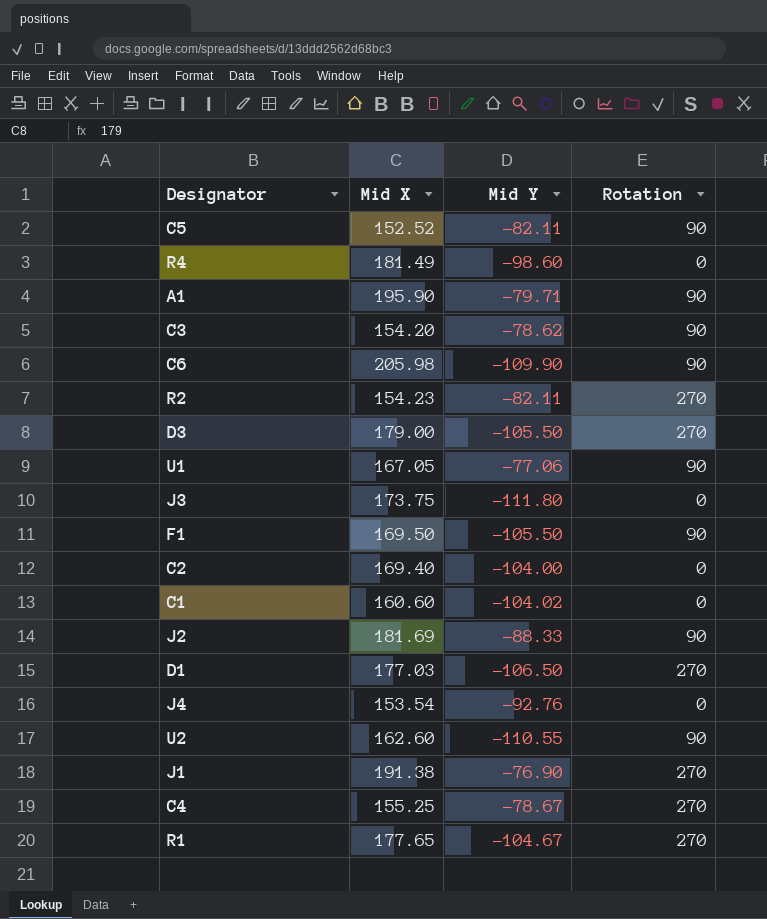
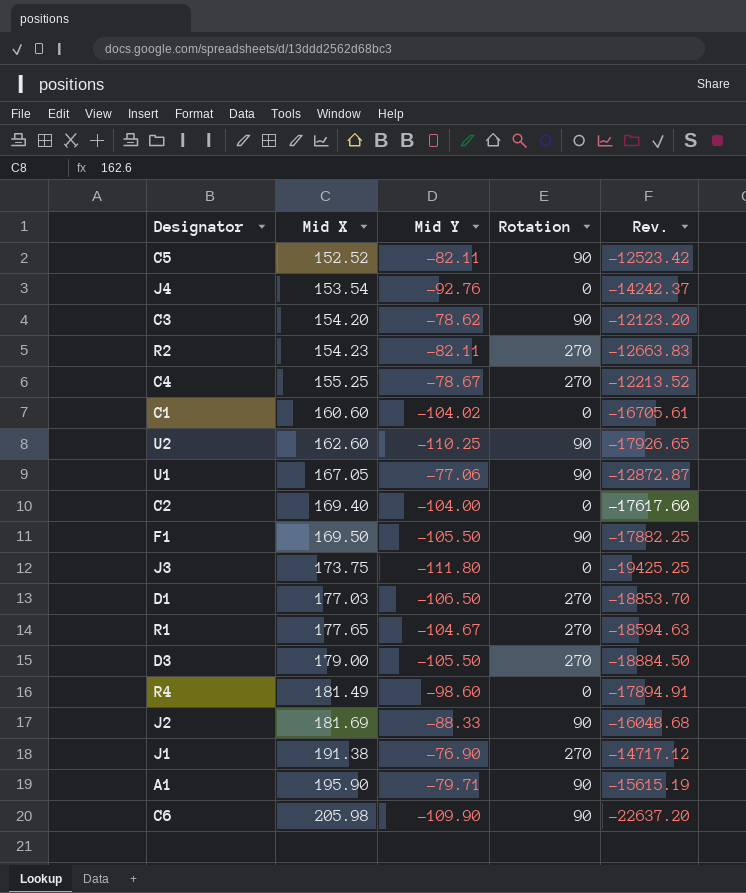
row order: none -> Mid X ascending
column Rev. | formula: none -> [Mid X] * [Mid Y]
U2 | Mid Y: -110.55 -> -110.25

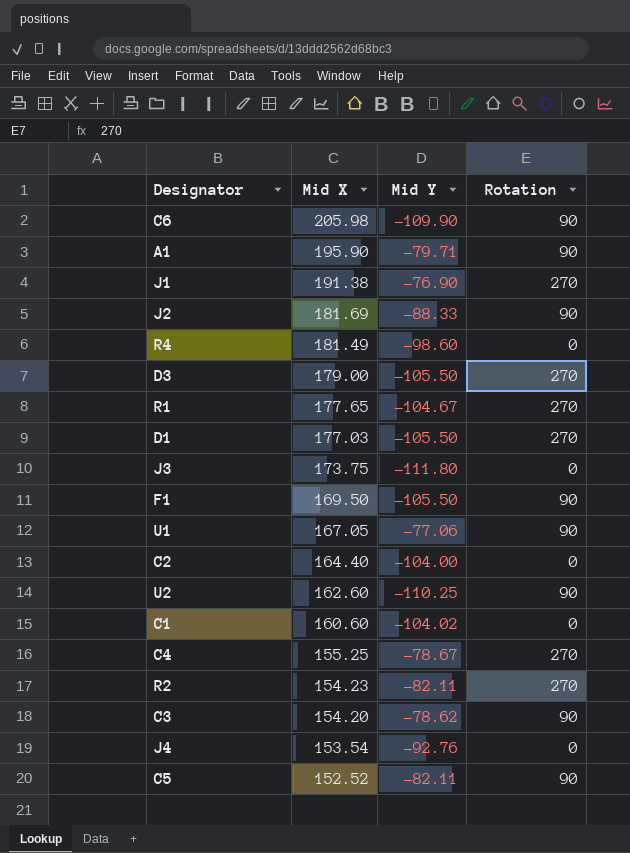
row order: Mid X ascending -> Mid X descending
column Rev. | formula: [Mid X] * [Mid Y] -> none
D1 | Mid Y: -106.50 -> -105.50
C2 | Mid X: 169.40 -> 164.40

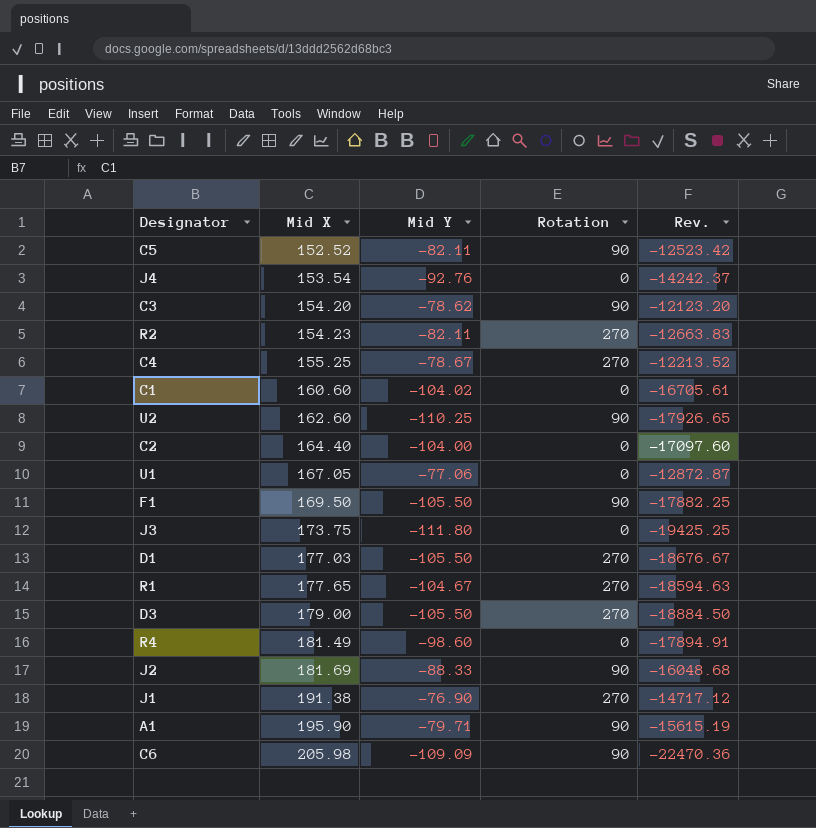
row order: Mid X descending -> Mid X ascending
column Rev. | formula: none -> [Mid X] * [Mid Y]
U1 | Rotation: 90 -> 0
C6 | Mid Y: -109.90 -> -109.09

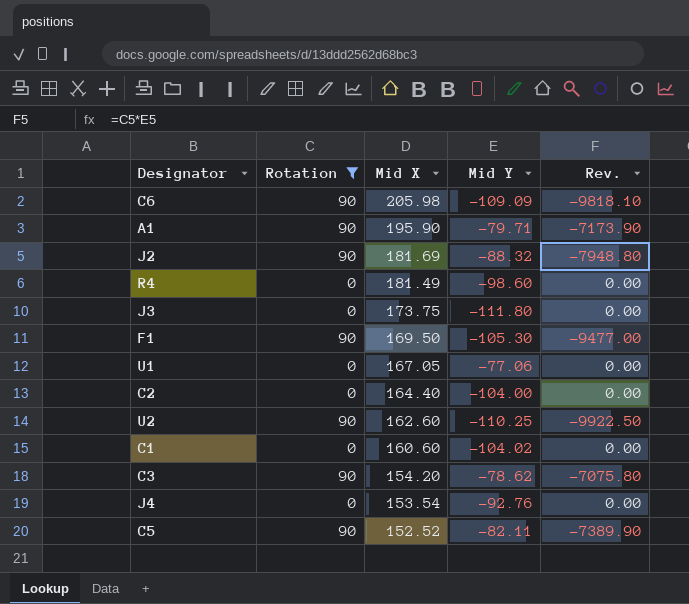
filter: none -> Rotation != 270
row order: Mid X ascending -> Mid X descending
column Rotation | position: 4 -> 2
column Rev. | formula: [Mid X] * [Mid Y] -> [Rotation] * [Mid Y]
J2 | Mid Y: -88.33 -> -88.32
F1 | Mid Y: -105.50 -> -105.30

